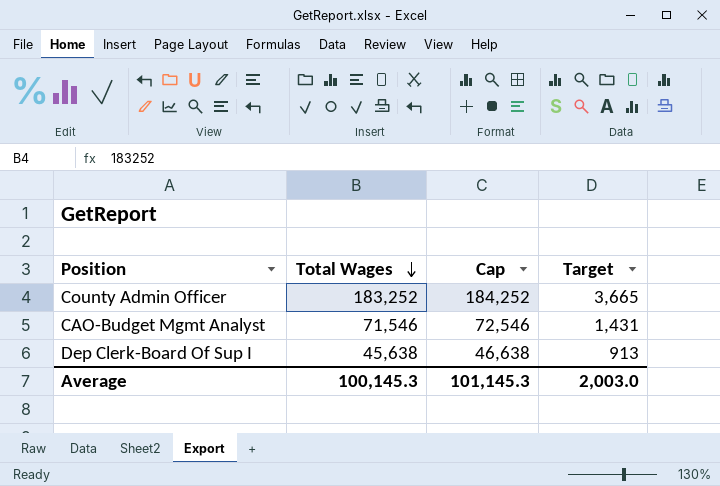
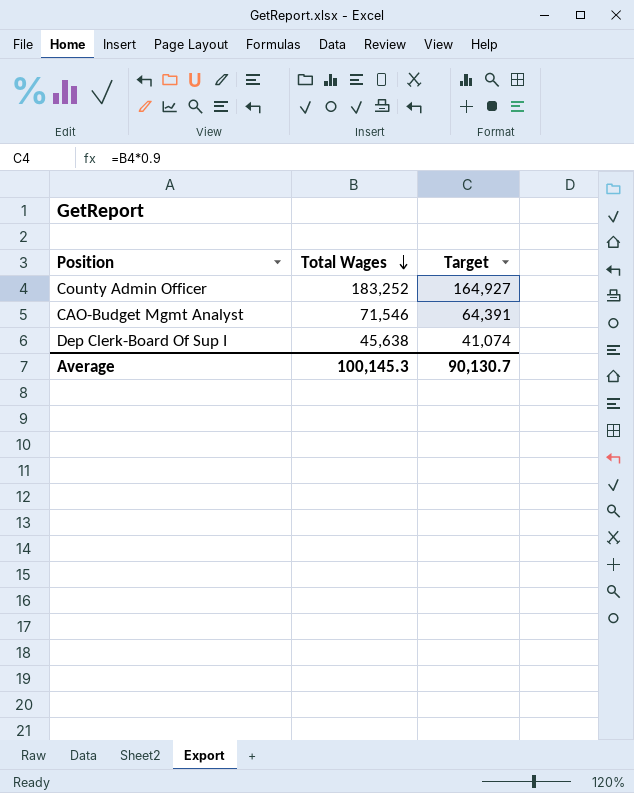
column Cap | formula: [Total Wages] + 1000 -> none
column Target | formula: [Total Wages] * 0.02 -> [Total Wages] * 0.9
Average | Target: 2,003.0 -> 90,130.7

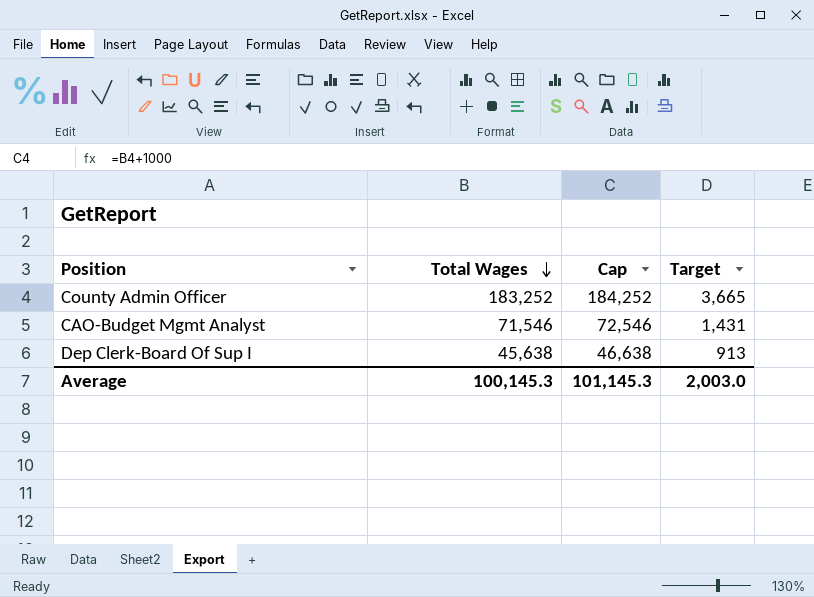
column Cap | formula: none -> [Total Wages] + 1000
column Target | formula: [Total Wages] * 0.9 -> [Total Wages] * 0.02
Average | Target: 90,130.7 -> 2,003.0

